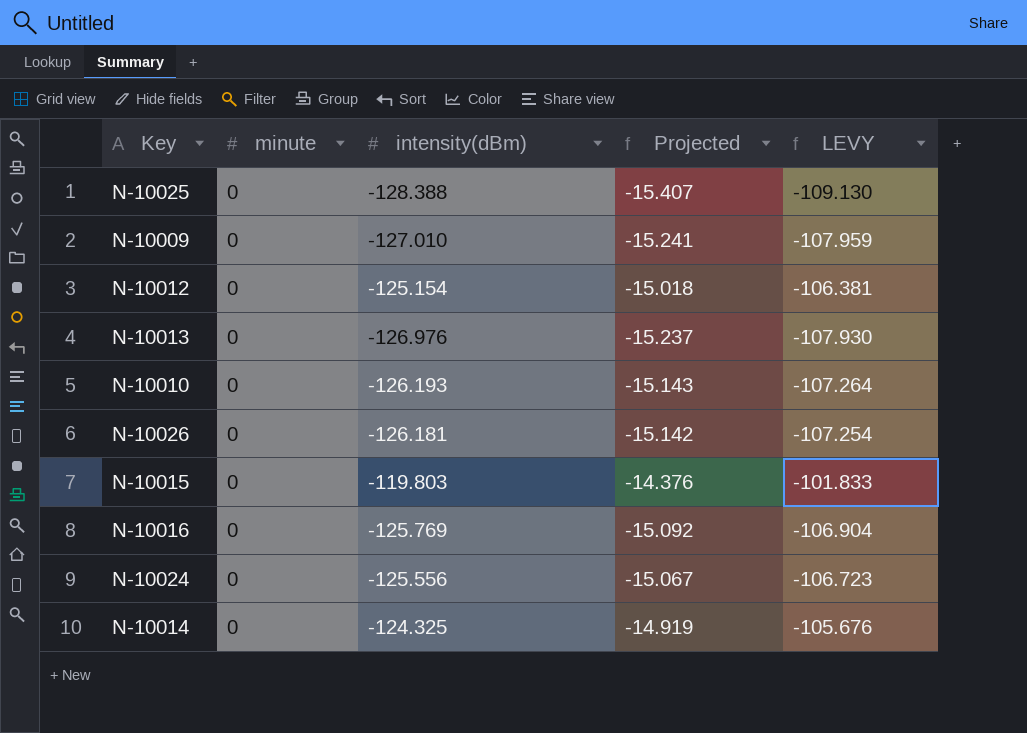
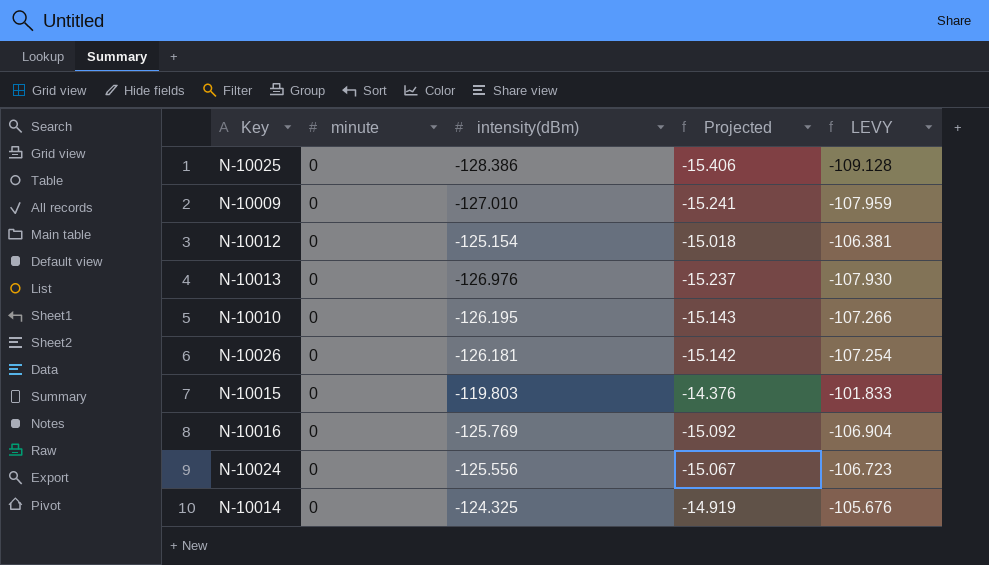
N-10025 | intensity(dBm): -128.388 -> -128.386
N-10025 | Projected: -15.407 -> -15.406
N-10025 | LEVY: -109.130 -> -109.128
N-10010 | intensity(dBm): -126.193 -> -126.195
N-10010 | LEVY: -107.264 -> -107.266

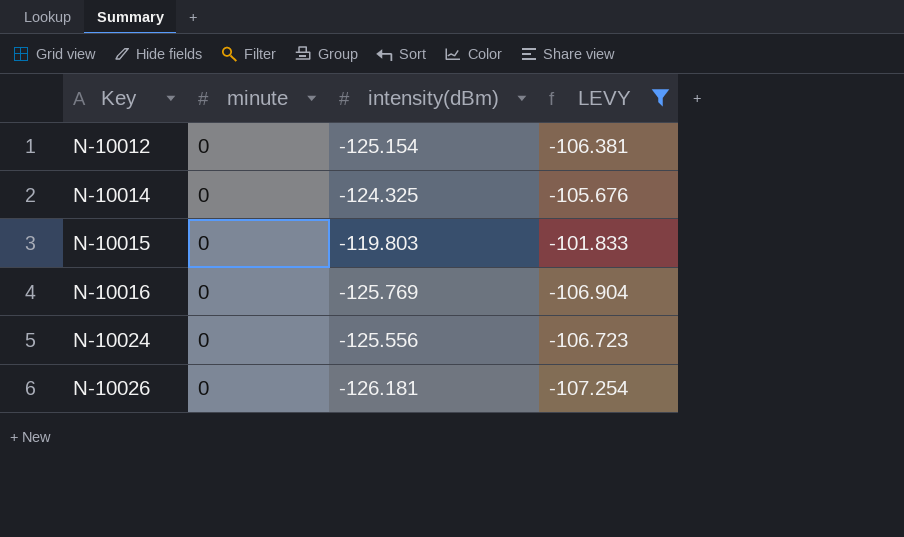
filter: none -> LEVY >= -107.254
row order: none -> Key ascending
column Projected | formula: [intensity(dBm)] * 0.12 -> none

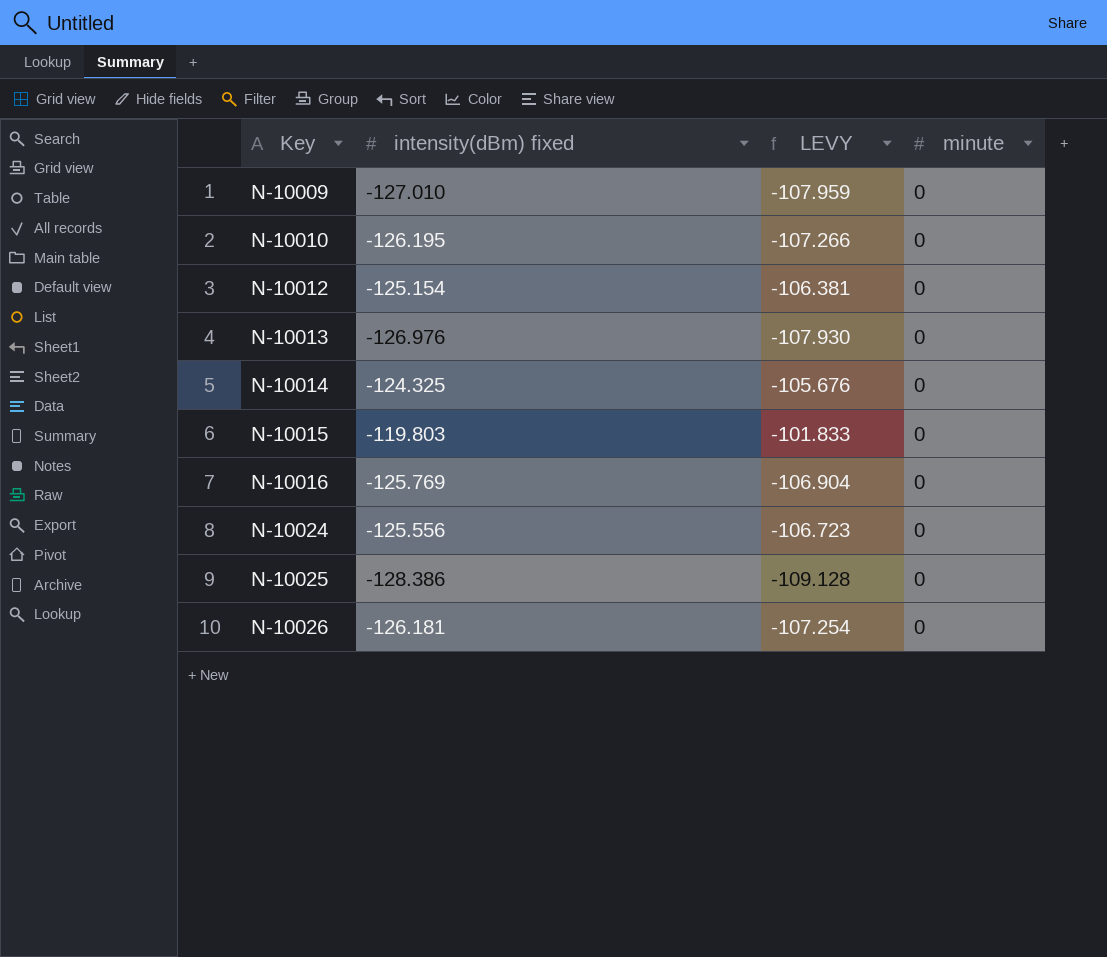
filter: LEVY >= -107.254 -> none
column name: intensity(dBm) -> intensity(dBm) fixed
column minute | position: 2 -> 4

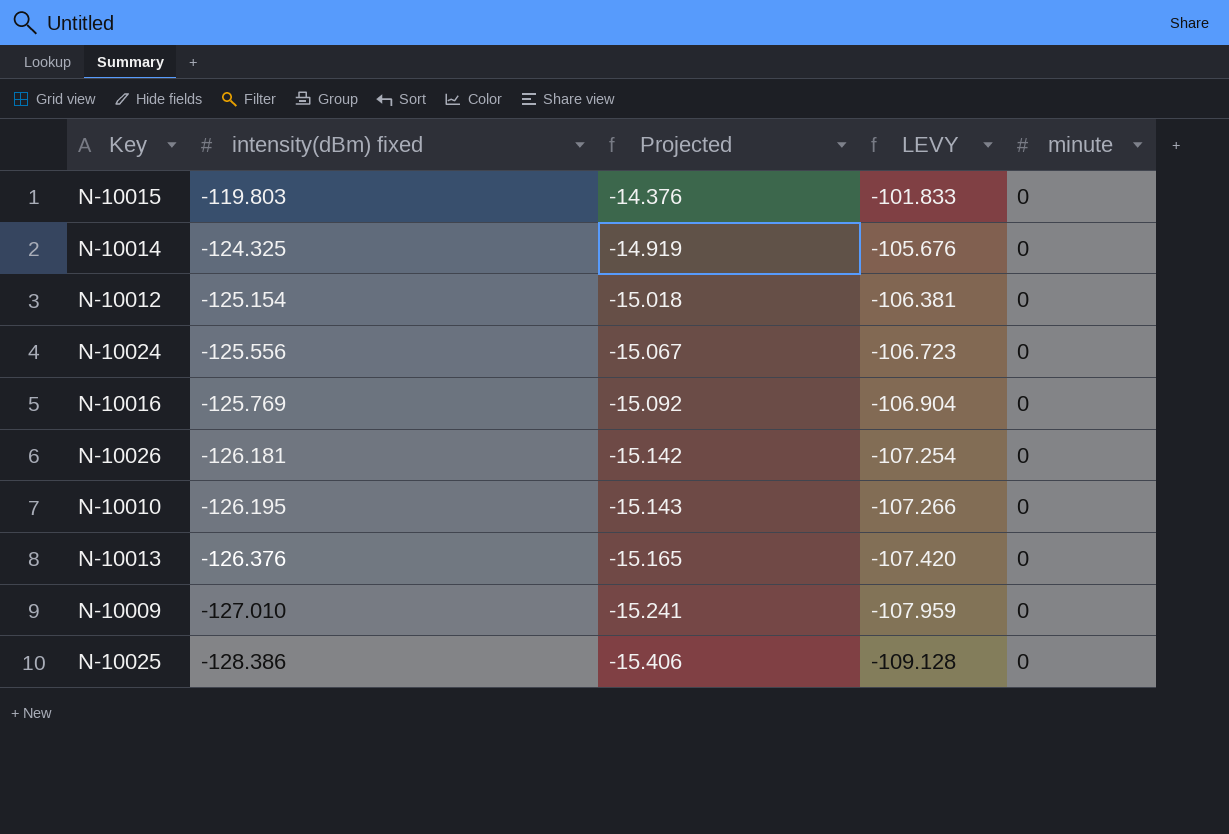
row order: Key ascending -> intensity(dBm) fixed descending
column Projected | formula: none -> [intensity(dBm) fixed] * 0.12
N-10013 | intensity(dBm) fixed: -126.976 -> -126.376
N-10013 | LEVY: -107.930 -> -107.420

